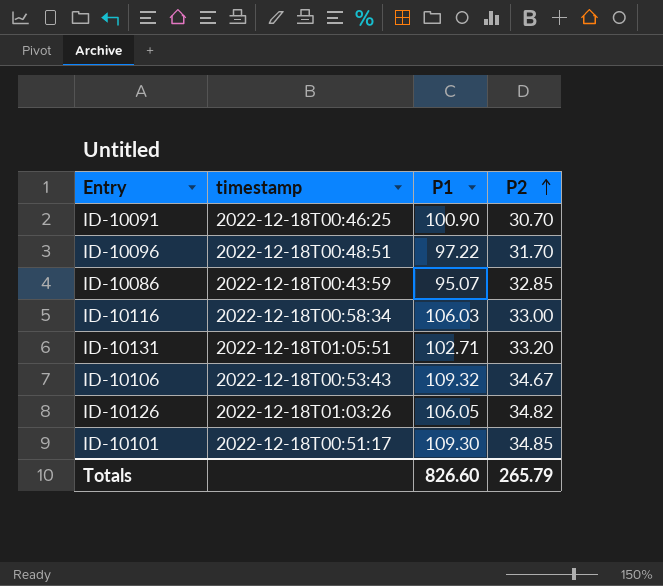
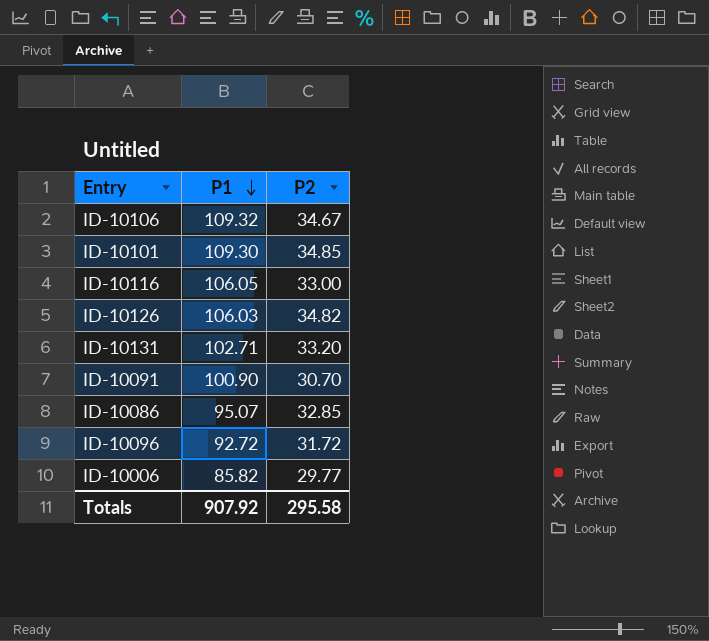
row order: P2 ascending -> P1 descending
column timestamp | position: 2 -> none
ID-10116 | P1: 106.03 -> 106.05
ID-10126 | P1: 106.05 -> 106.03
ID-10096 | P1: 97.22 -> 92.72
ID-10096 | P2: 31.70 -> 31.72
row ID-10006: none -> 85.82 | 29.77
Totals | P1: 826.60 -> 907.92
Totals | P2: 265.79 -> 295.58

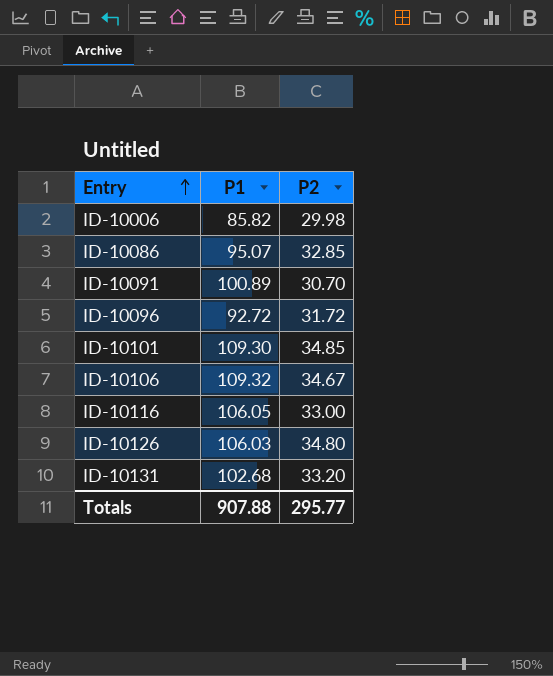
row order: P1 descending -> Entry ascending
ID-10006 | P2: 29.77 -> 29.98
ID-10091 | P1: 100.90 -> 100.89
ID-10126 | P2: 34.82 -> 34.80
ID-10131 | P1: 102.71 -> 102.68
Totals | P1: 907.92 -> 907.88
Totals | P2: 295.58 -> 295.77

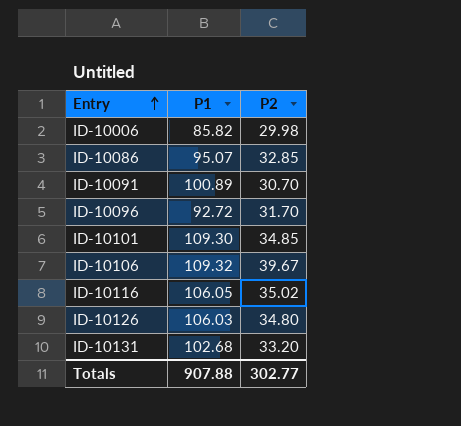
ID-10096 | P2: 31.72 -> 31.70
ID-10106 | P2: 34.67 -> 39.67
ID-10116 | P2: 33.00 -> 35.02
Totals | P2: 295.77 -> 302.77

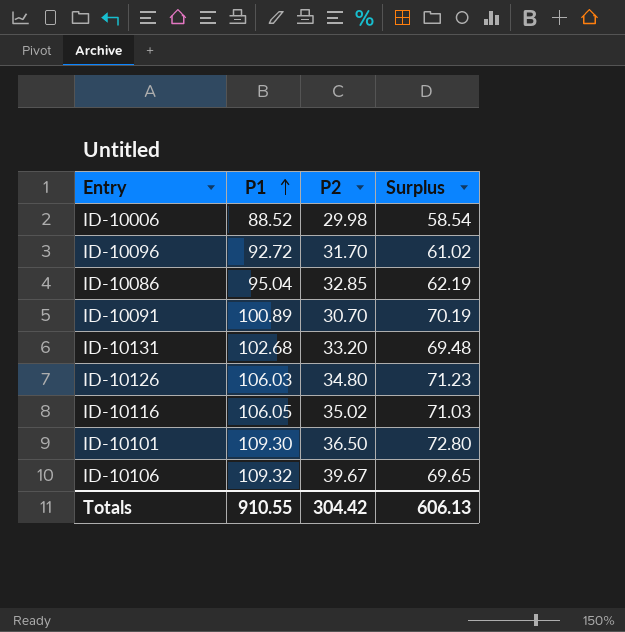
row order: Entry ascending -> P1 ascending
column Surplus | formula: none -> [P1] - [P2]
ID-10006 | P1: 85.82 -> 88.52
ID-10086 | P1: 95.07 -> 95.04
ID-10101 | P2: 34.85 -> 36.50
Totals | P1: 907.88 -> 910.55
Totals | P2: 302.77 -> 304.42

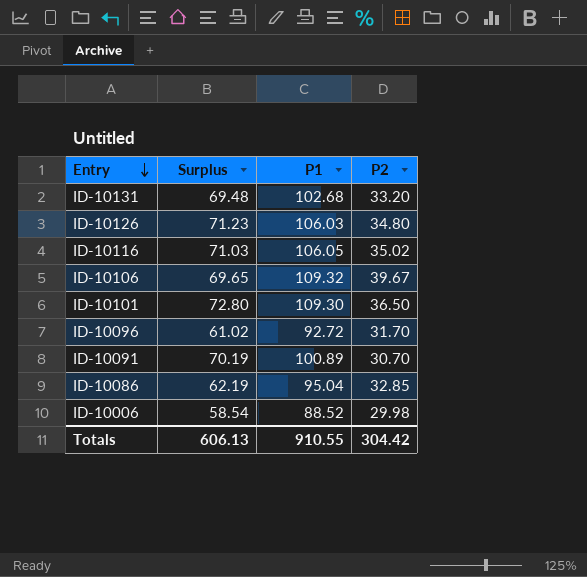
row order: P1 ascending -> Entry descending
column Surplus | position: 4 -> 2

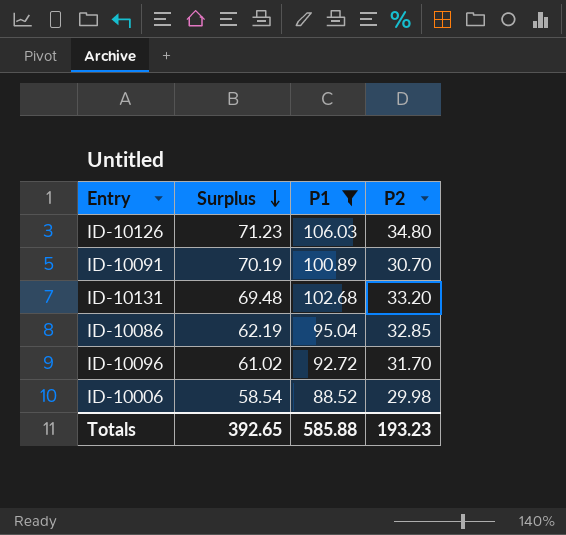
filter: none -> P1 <= 106.03
row order: Entry descending -> Surplus descending
Totals | Surplus: 606.13 -> 392.65
Totals | P1: 910.55 -> 585.88
Totals | P2: 304.42 -> 193.23

